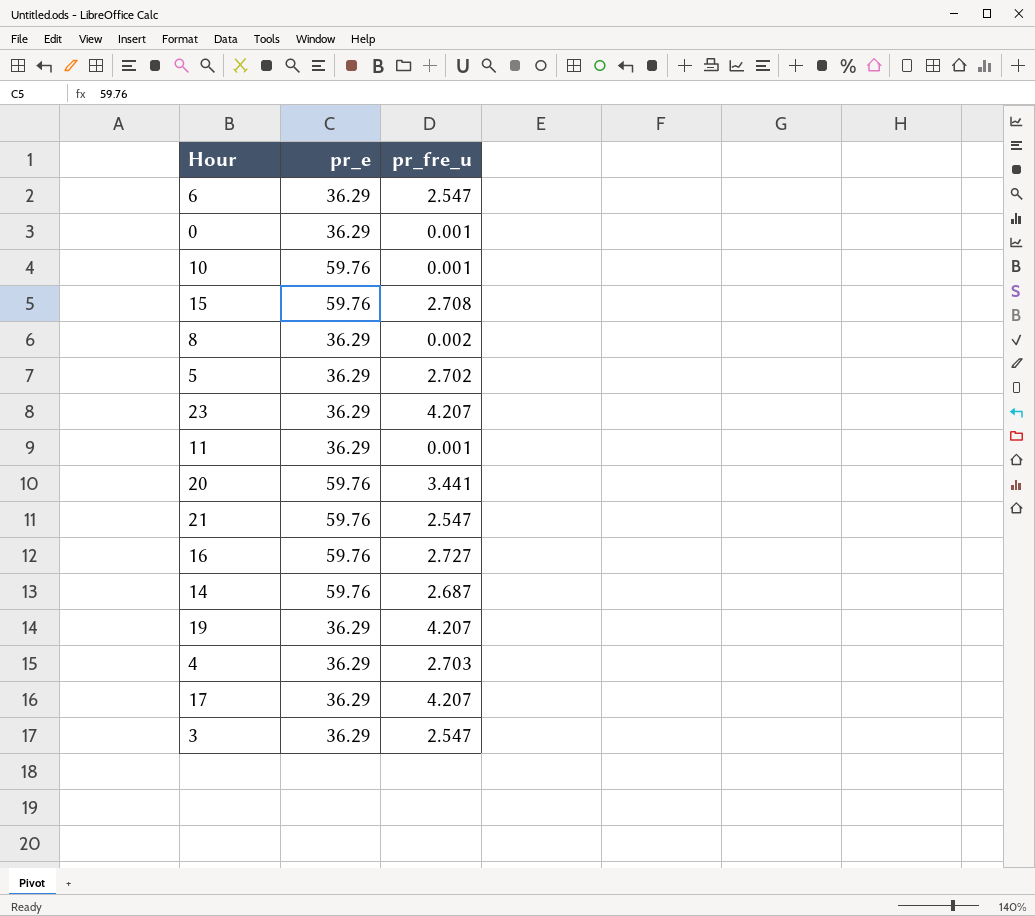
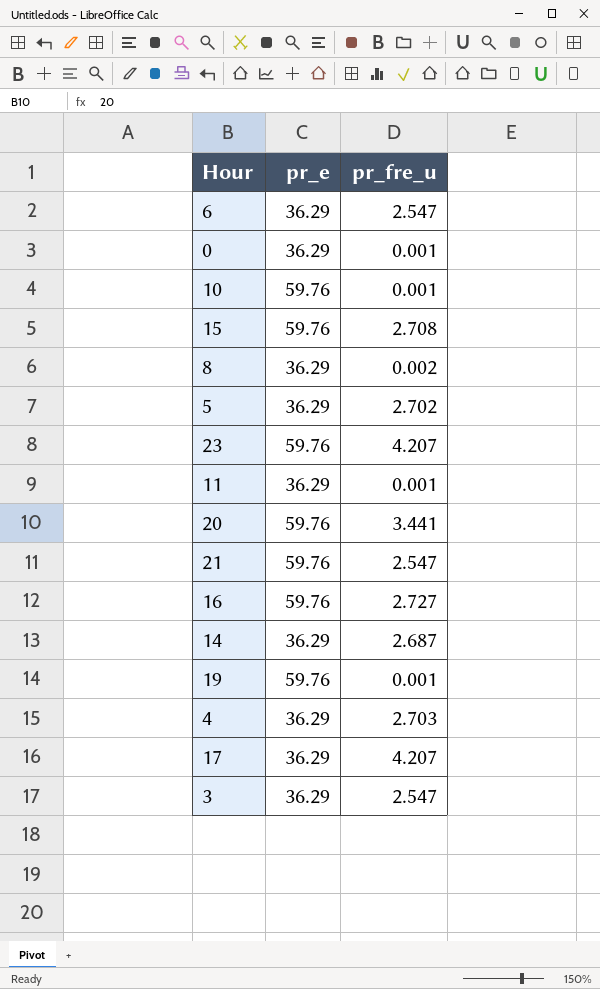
23 | pr_e: 36.29 -> 59.76
14 | pr_e: 59.76 -> 36.29
19 | pr_e: 36.29 -> 59.76
19 | pr_fre_u: 4.207 -> 0.001

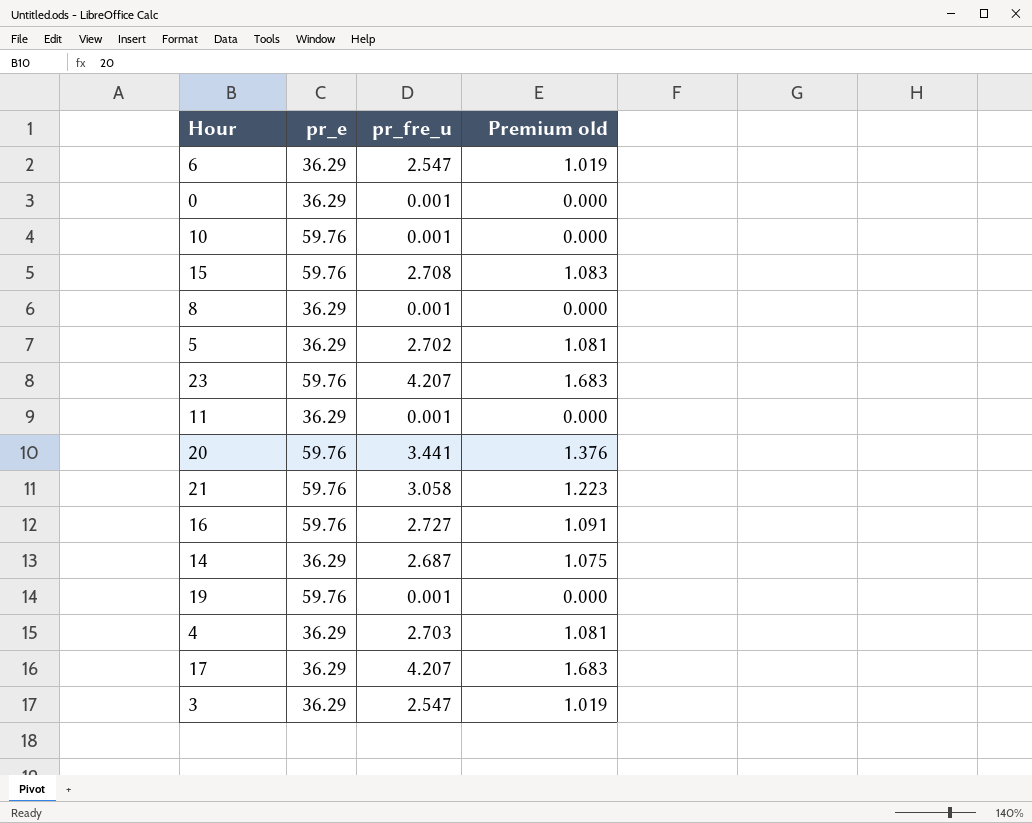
column Premium old | formula: none -> [pr_fre_u] * 0.4
8 | pr_fre_u: 0.002 -> 0.001
21 | pr_fre_u: 2.547 -> 3.058

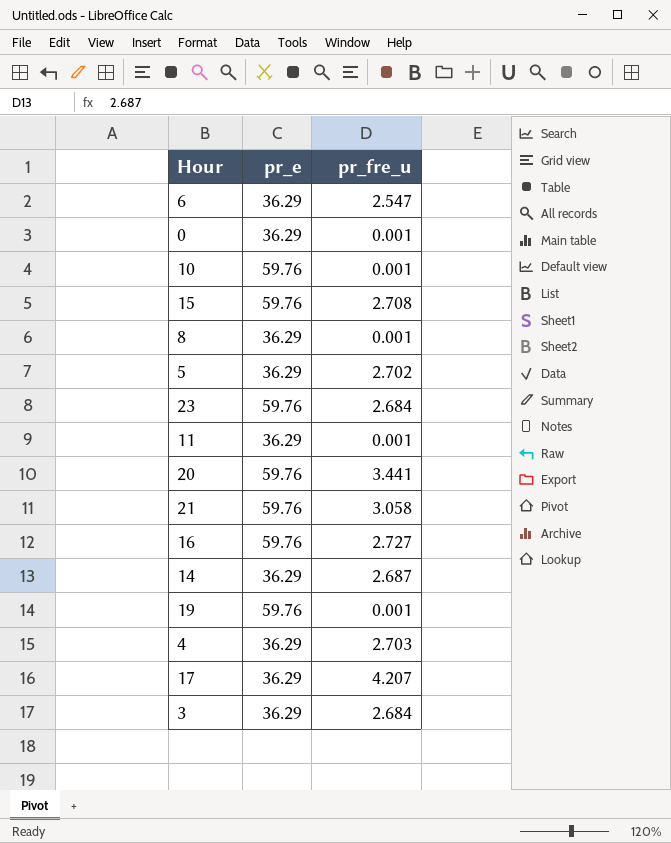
column Premium old | formula: [pr_fre_u] * 0.4 -> none
23 | pr_fre_u: 4.207 -> 2.684
3 | pr_fre_u: 2.547 -> 2.684

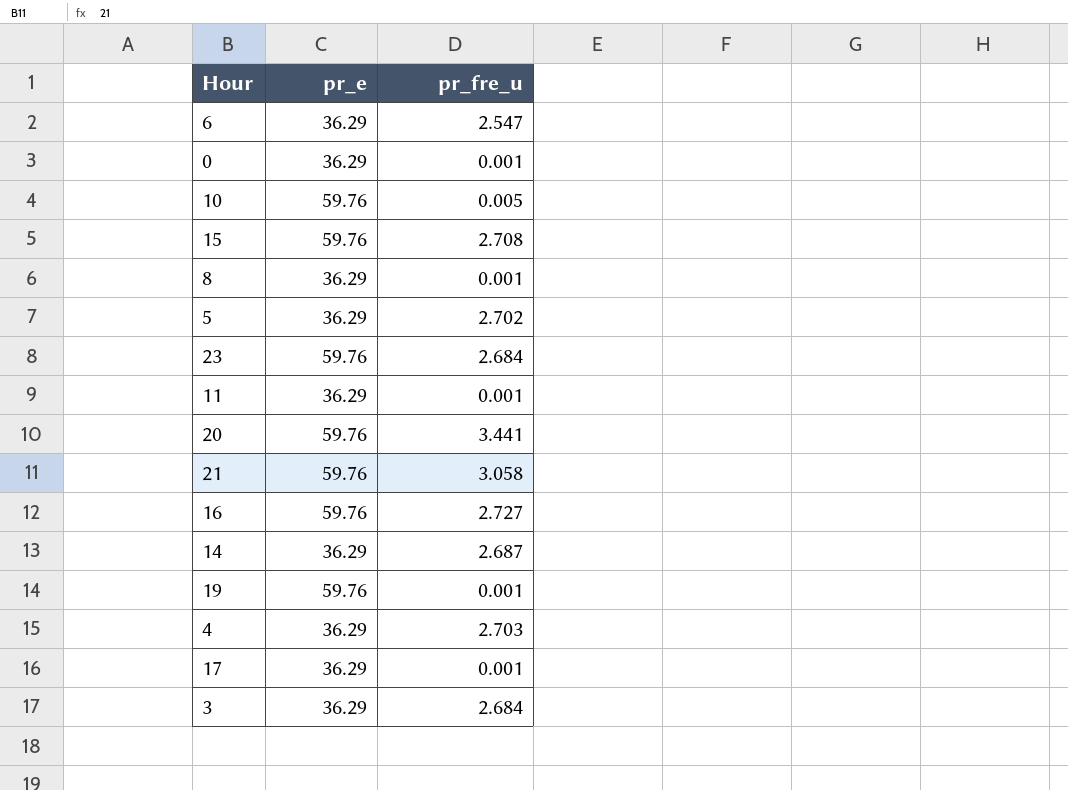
10 | pr_fre_u: 0.001 -> 0.005
17 | pr_fre_u: 4.207 -> 0.001

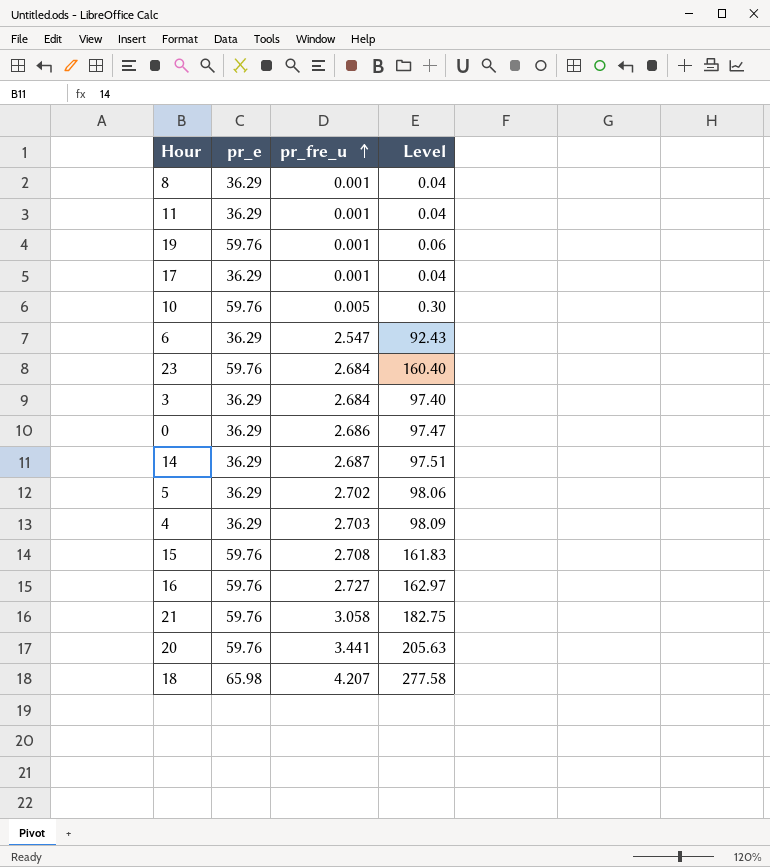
row order: none -> pr_fre_u ascending
column Level | formula: none -> [pr_e] * [pr_fre_u]
0 | pr_fre_u: 0.001 -> 2.686
row 18: none -> 65.98 | 4.207 | 277.58

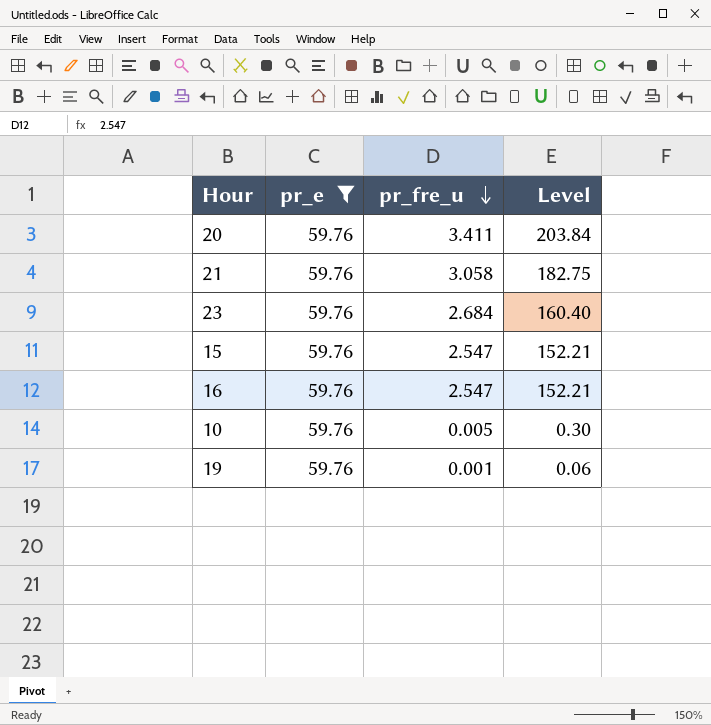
filter: none -> pr_e = 59.76
row order: pr_fre_u ascending -> pr_fre_u descending
20 | pr_fre_u: 3.441 -> 3.411
20 | Level: 205.63 -> 203.84
15 | pr_fre_u: 2.708 -> 2.547
15 | Level: 161.83 -> 152.21
16 | pr_fre_u: 2.727 -> 2.547
16 | Level: 162.97 -> 152.21

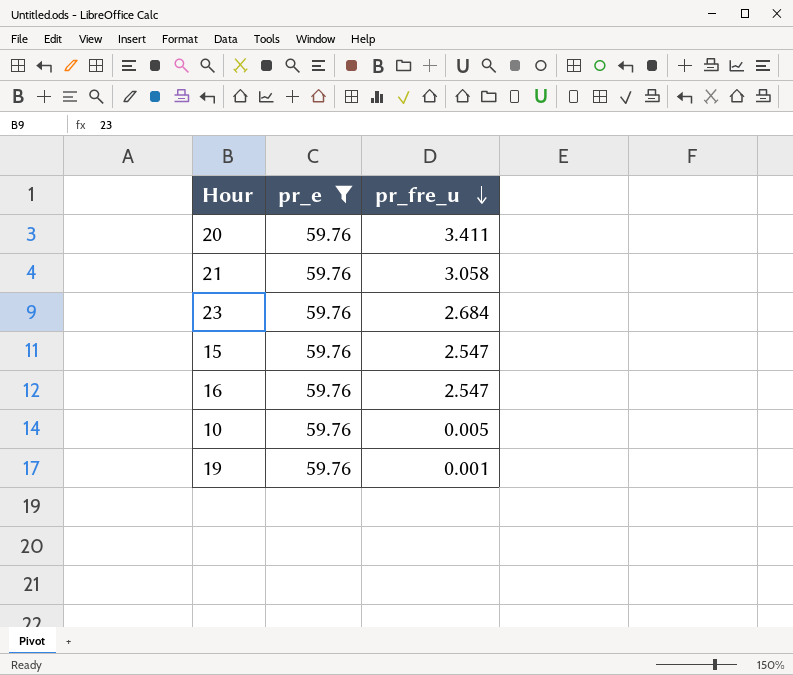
column Level | formula: [pr_e] * [pr_fre_u] -> none

